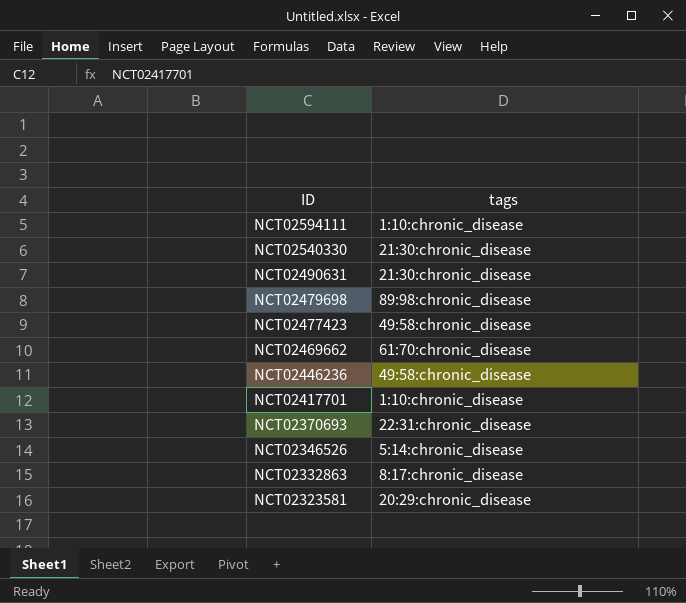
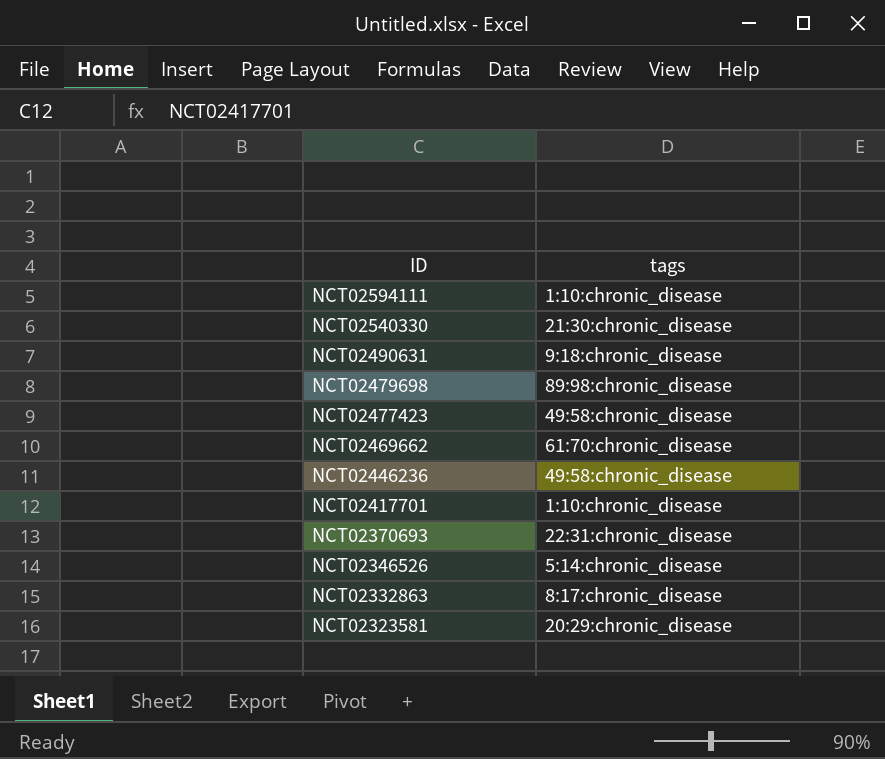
NCT02490631 | tags: 21:30:chronic_disease -> 9:18:chronic_disease

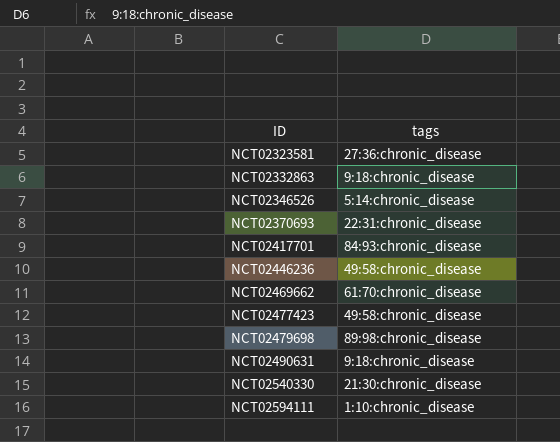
row order: ID descending -> ID ascending
NCT02323581 | tags: 20:29:chronic_disease -> 27:36:chronic_disease
NCT02332863 | tags: 8:17:chronic_disease -> 9:18:chronic_disease
NCT02417701 | tags: 1:10:chronic_disease -> 84:93:chronic_disease

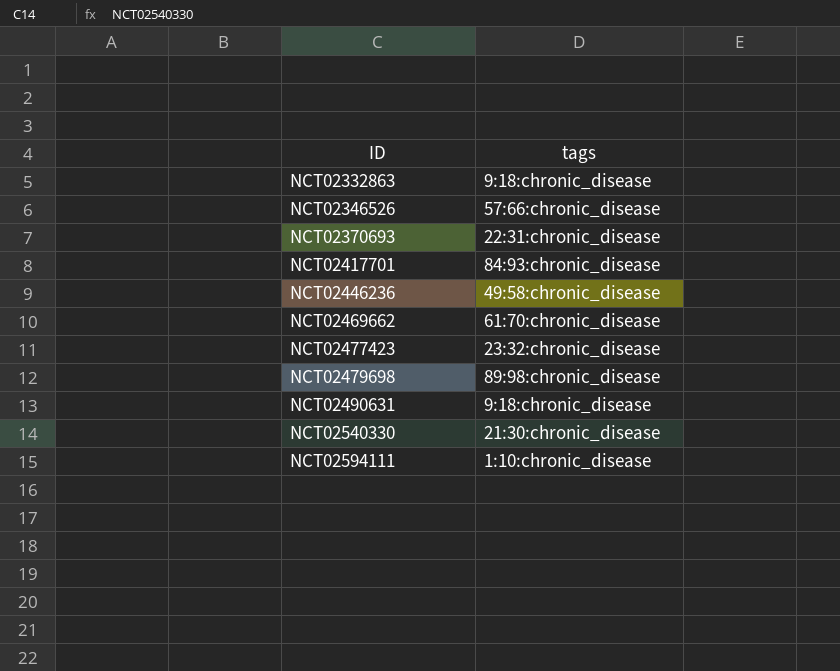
row NCT02323581: 27:36:chronic_disease -> none
NCT02346526 | tags: 5:14:chronic_disease -> 57:66:chronic_disease
NCT02477423 | tags: 49:58:chronic_disease -> 23:32:chronic_disease

